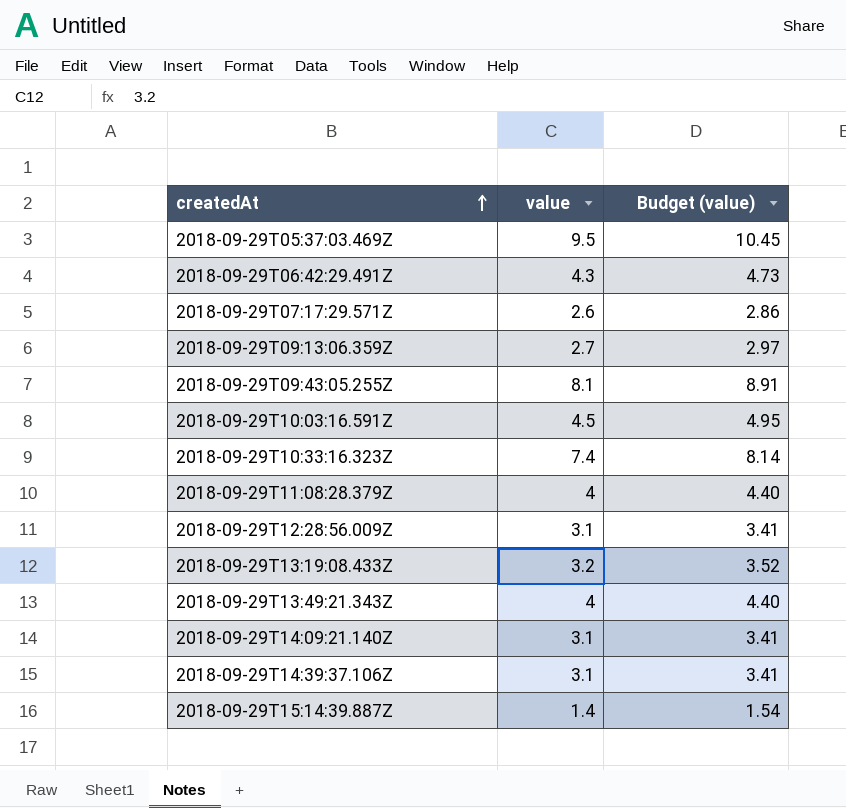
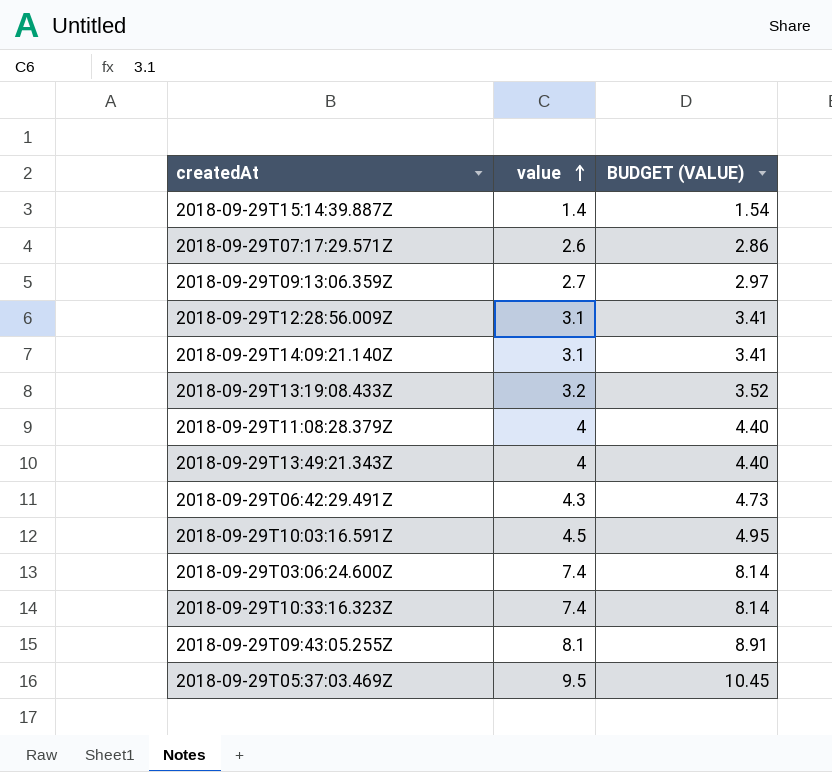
row order: createdAt ascending -> value ascending
column name: Budget (value) -> BUDGET (VALUE)
row 2018-09-29T14:39:37.106Z: 3.1 | 3.41 -> none
row 2018-09-29T03:06:24.600Z: none -> 7.4 | 8.14

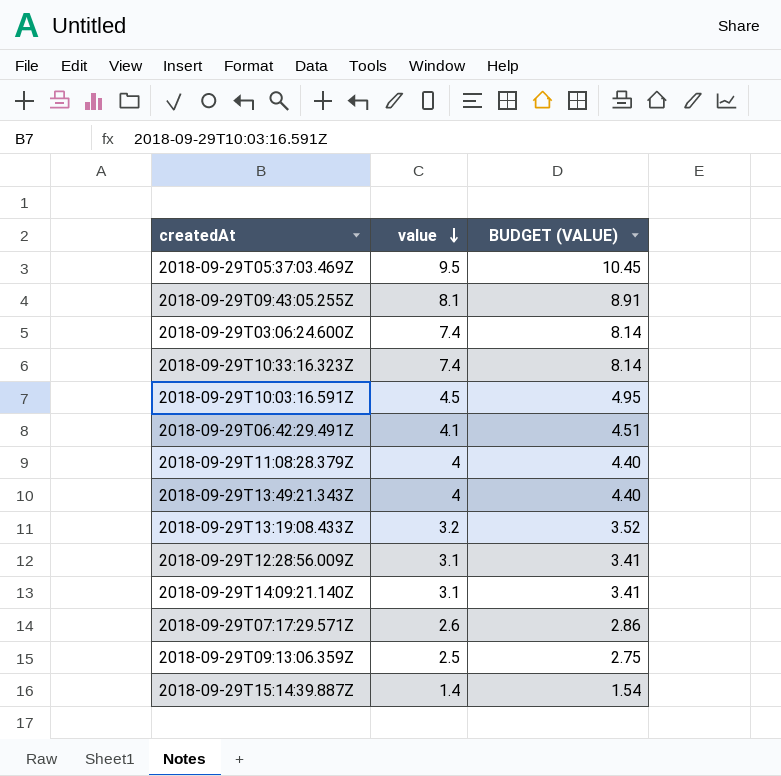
row order: value ascending -> value descending
2018-09-29T06:42:29.491Z | value: 4.3 -> 4.1
2018-09-29T06:42:29.491Z | BUDGET (VALUE): 4.73 -> 4.51
2018-09-29T09:13:06.359Z | value: 2.7 -> 2.5
2018-09-29T09:13:06.359Z | BUDGET (VALUE): 2.97 -> 2.75

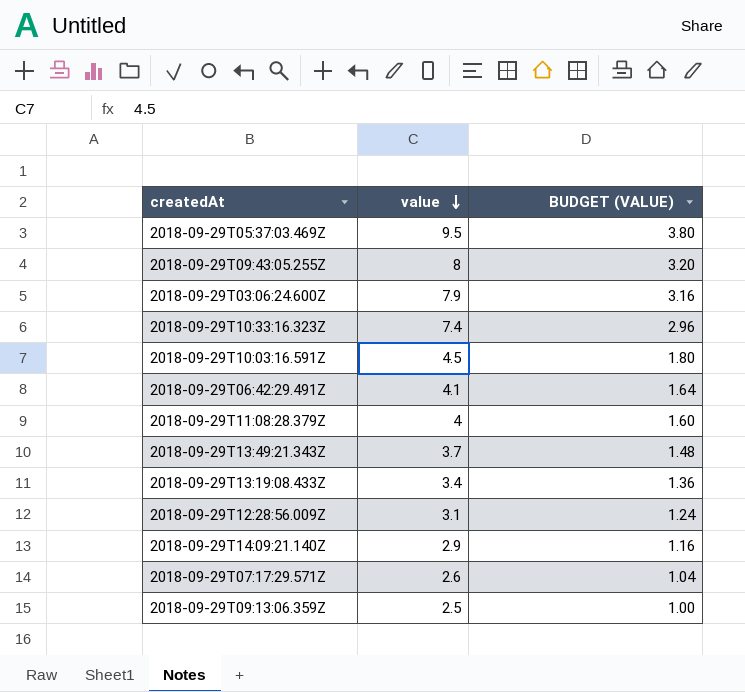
column BUDGET (VALUE) | formula: [value] * 1.1 -> [value] * 0.4
row 2018-09-29T15:14:39.887Z: 1.4 | 1.54 -> none
2018-09-29T09:43:05.255Z | value: 8.1 -> 8
2018-09-29T03:06:24.600Z | value: 7.4 -> 7.9
2018-09-29T13:49:21.343Z | value: 4 -> 3.7
2018-09-29T13:19:08.433Z | value: 3.2 -> 3.4
2018-09-29T14:09:21.140Z | value: 3.1 -> 2.9

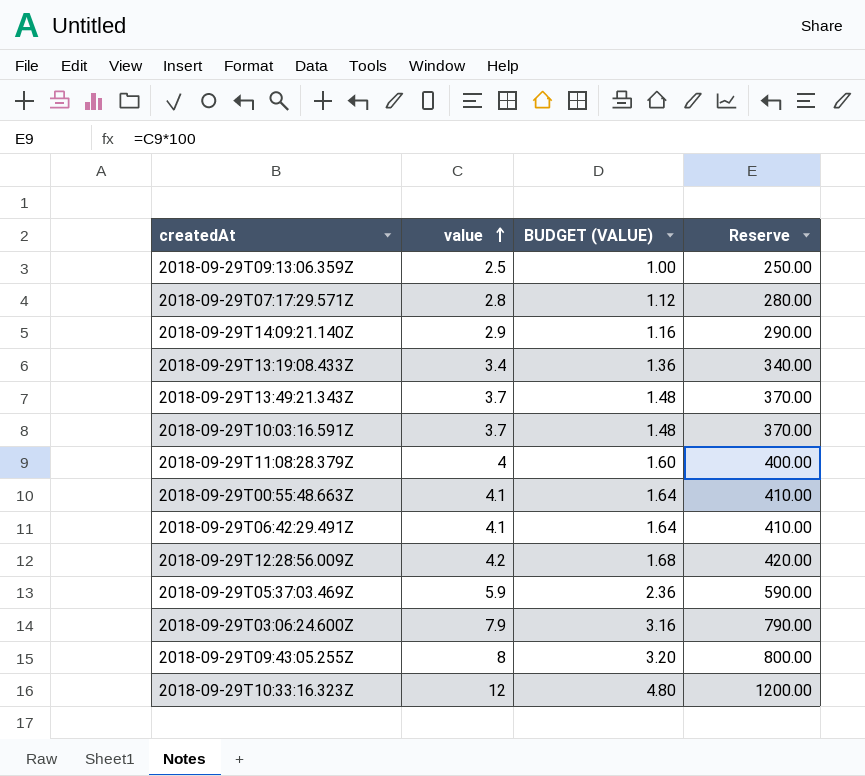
row order: value descending -> value ascending
column Reserve | formula: none -> [value] * 100
2018-09-29T07:17:29.571Z | value: 2.6 -> 2.8
2018-09-29T07:17:29.571Z | BUDGET (VALUE): 1.04 -> 1.12
2018-09-29T10:03:16.591Z | value: 4.5 -> 3.7
2018-09-29T10:03:16.591Z | BUDGET (VALUE): 1.80 -> 1.48
row 2018-09-29T00:55:48.663Z: none -> 4.1 | 1.64 | 410.00
2018-09-29T12:28:56.009Z | value: 3.1 -> 4.2
2018-09-29T12:28:56.009Z | BUDGET (VALUE): 1.24 -> 1.68
2018-09-29T05:37:03.469Z | value: 9.5 -> 5.9
2018-09-29T05:37:03.469Z | BUDGET (VALUE): 3.80 -> 2.36
2018-09-29T10:33:16.323Z | value: 7.4 -> 12
2018-09-29T10:33:16.323Z | BUDGET (VALUE): 2.96 -> 4.80

